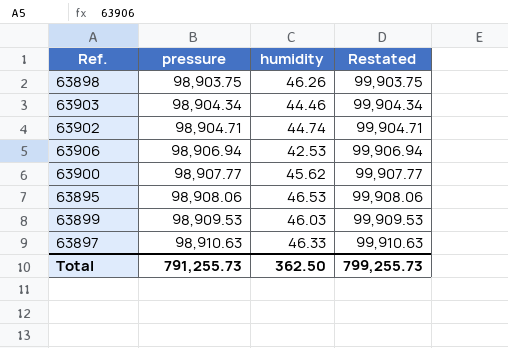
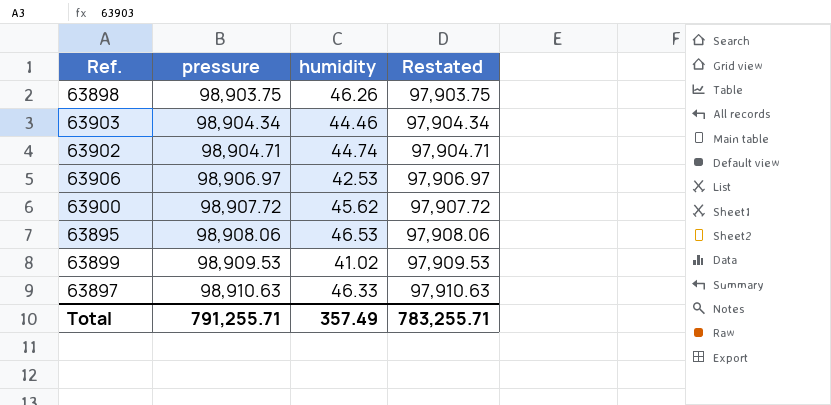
column Restated | formula: [pressure] + 1000 -> [pressure] - 1000
63906 | pressure: 98,906.94 -> 98,906.97
63900 | pressure: 98,907.77 -> 98,907.72
63899 | humidity: 46.03 -> 41.02
Total | pressure: 791,255.73 -> 791,255.71
Total | humidity: 362.50 -> 357.49
Total | Restated: 799,255.73 -> 783,255.71

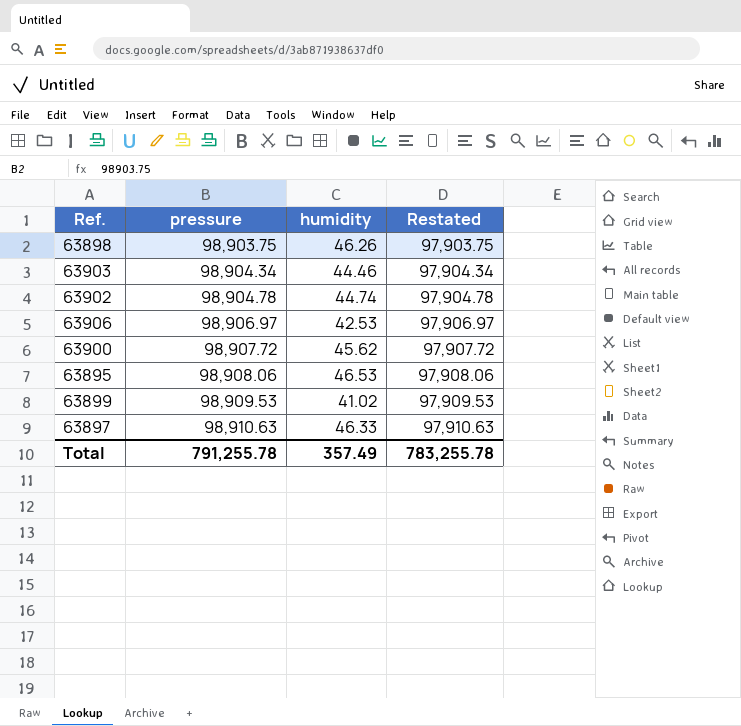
63902 | pressure: 98,904.71 -> 98,904.78
63902 | Restated: 97,904.71 -> 97,904.78
Total | pressure: 791,255.71 -> 791,255.78
Total | Restated: 783,255.71 -> 783,255.78

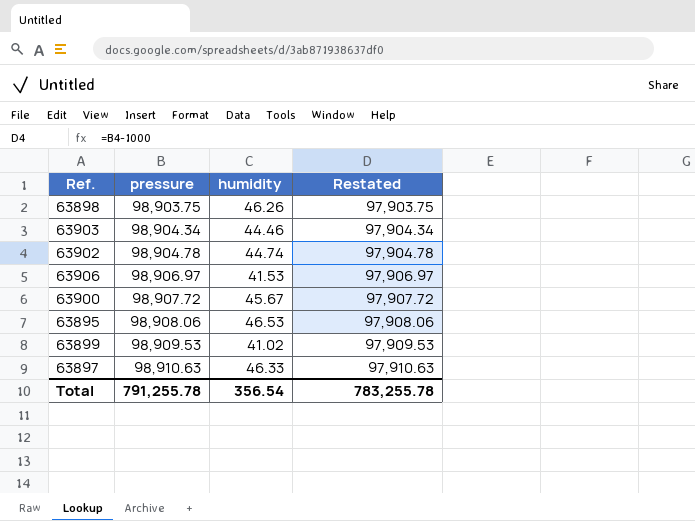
63906 | humidity: 42.53 -> 41.53
63900 | humidity: 45.62 -> 45.67
Total | humidity: 357.49 -> 356.54

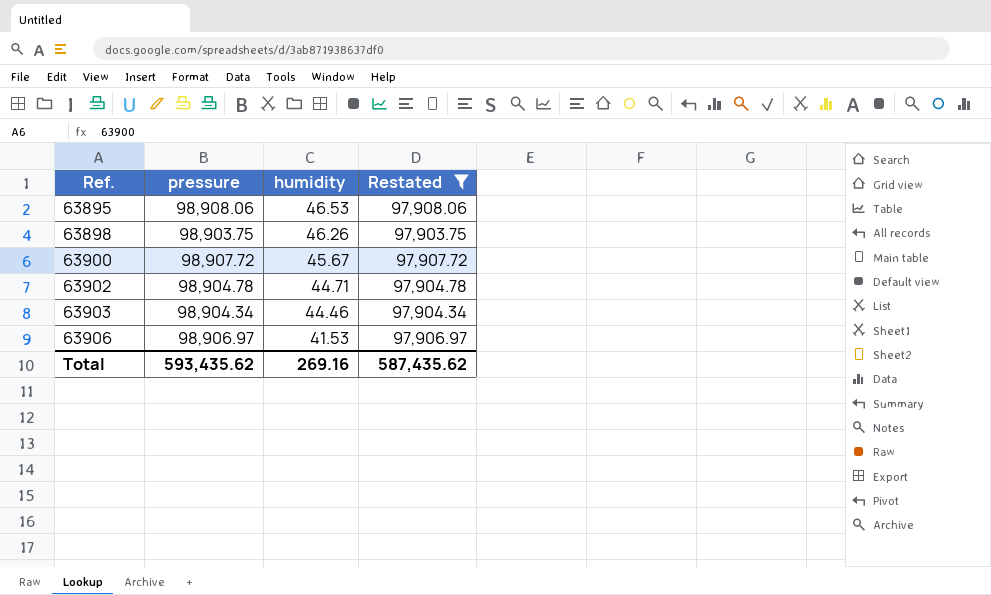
filter: none -> Restated <= 97,908.06
row order: pressure ascending -> Ref. ascending
63902 | humidity: 44.74 -> 44.71
Total | pressure: 791,255.78 -> 593,435.62
Total | humidity: 356.54 -> 269.16
Total | Restated: 783,255.78 -> 587,435.62

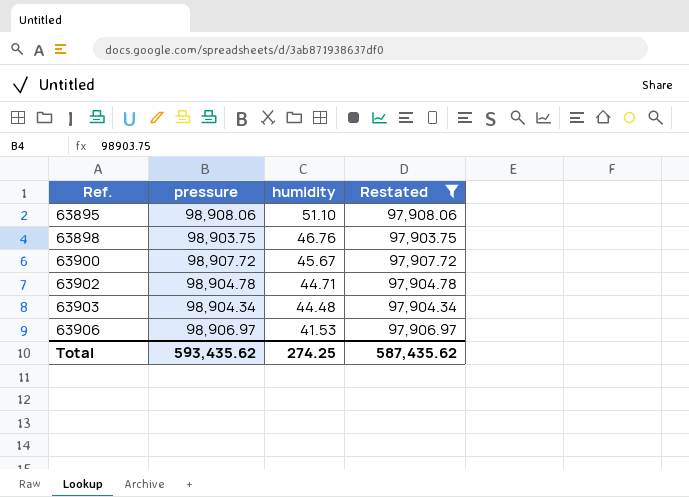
63895 | humidity: 46.53 -> 51.10
63898 | humidity: 46.26 -> 46.76
63903 | humidity: 44.46 -> 44.48
Total | humidity: 269.16 -> 274.25

